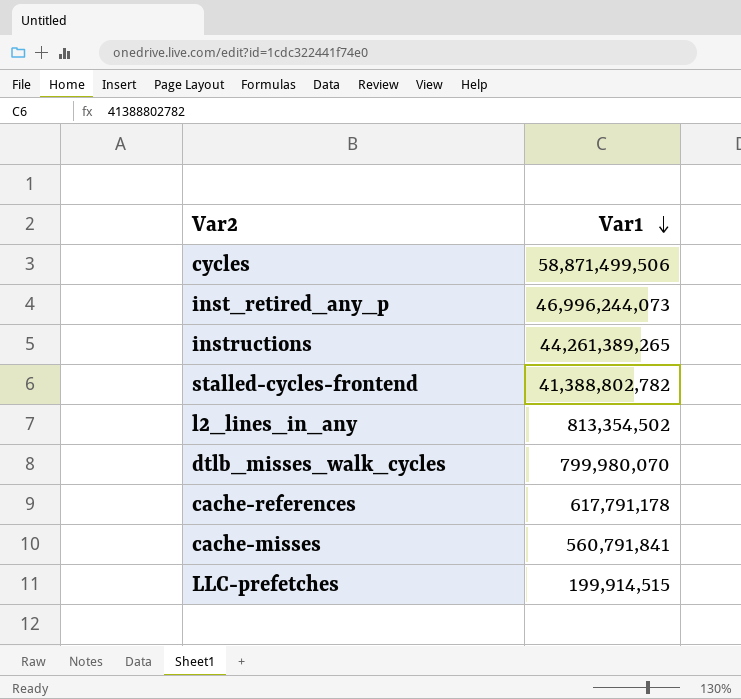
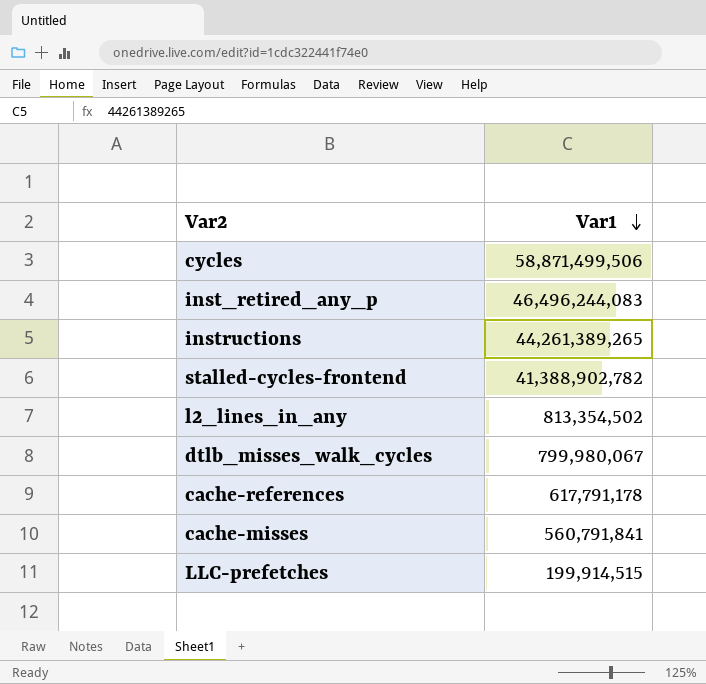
inst_retired_any_p | Var1: 46,996,244,073 -> 46,496,244,083
stalled-cycles-frontend | Var1: 41,388,802,782 -> 41,388,902,782
dtlb_misses_walk_cycles | Var1: 799,980,070 -> 799,980,067

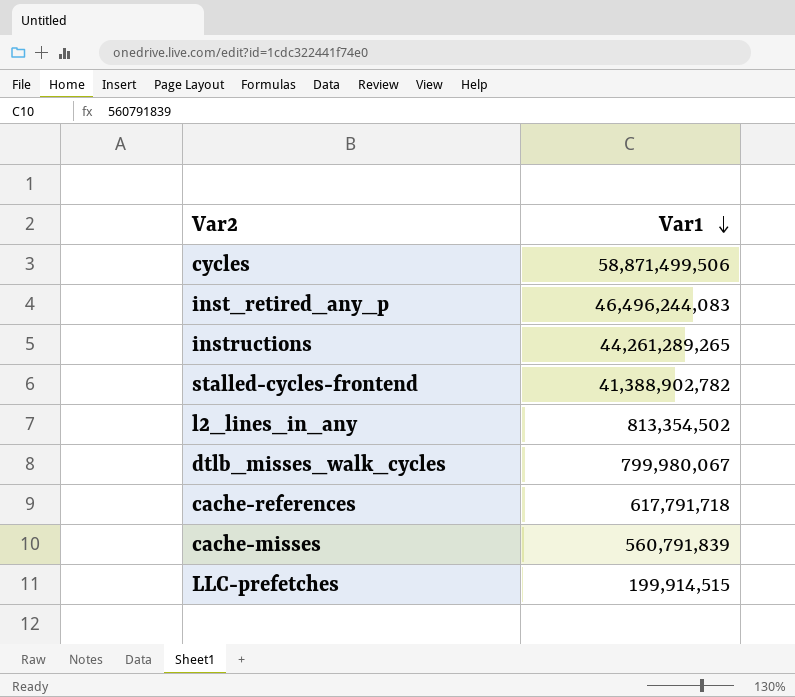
instructions | Var1: 44,261,389,265 -> 44,261,289,265
cache-references | Var1: 617,791,178 -> 617,791,718
cache-misses | Var1: 560,791,841 -> 560,791,839

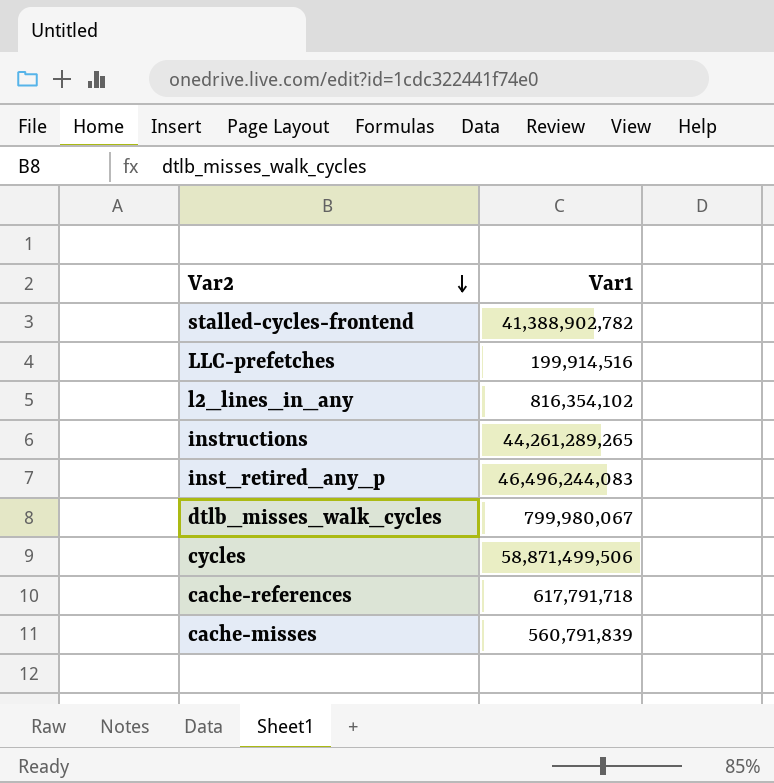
row order: Var1 descending -> Var2 descending
LLC-prefetches | Var1: 199,914,515 -> 199,914,516
l2_lines_in_any | Var1: 813,354,502 -> 816,354,102

